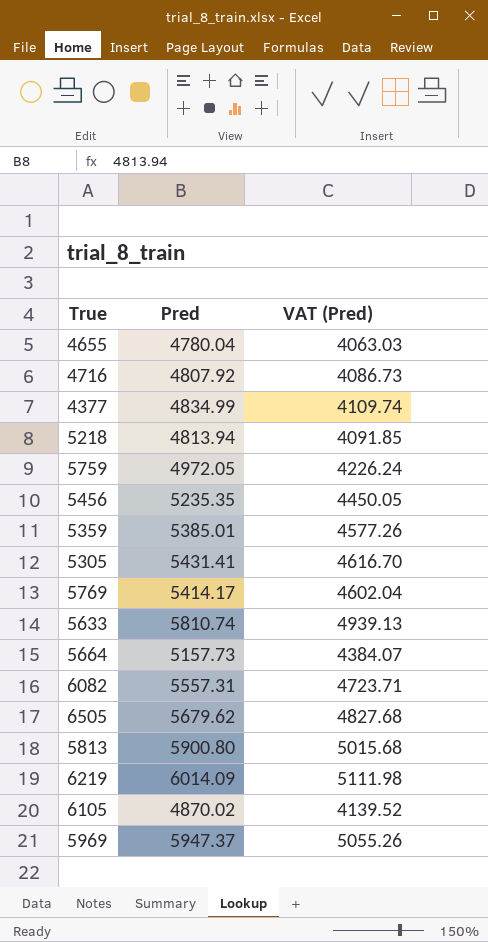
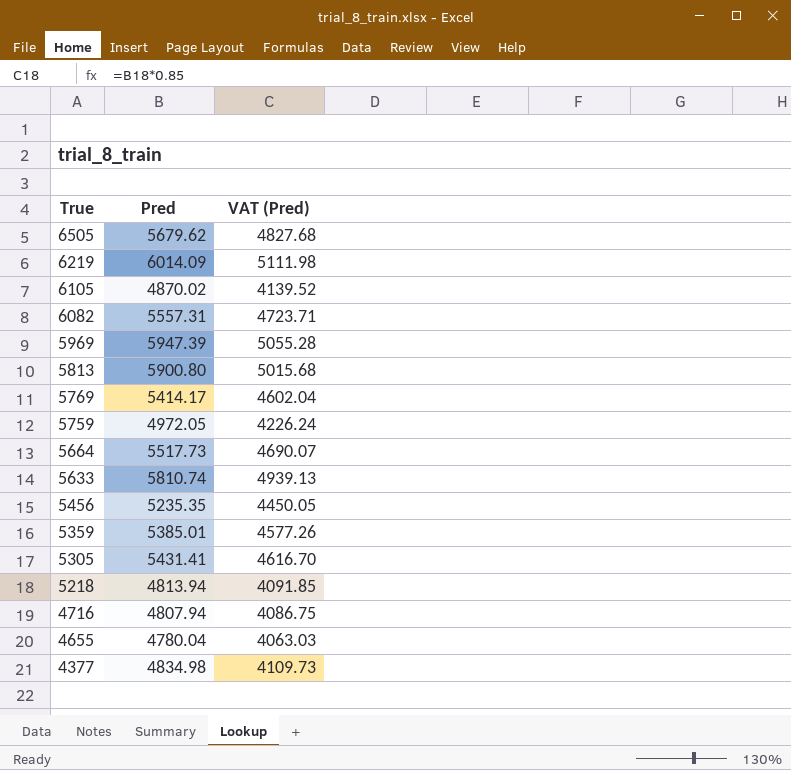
row order: none -> True descending
5969 | Pred: 5947.37 -> 5947.39
5969 | VAT (Pred): 5055.26 -> 5055.28
5664 | Pred: 5157.73 -> 5517.73
5664 | VAT (Pred): 4384.07 -> 4690.07
4716 | Pred: 4807.92 -> 4807.94
4716 | VAT (Pred): 4086.73 -> 4086.75
4377 | Pred: 4834.99 -> 4834.98
4377 | VAT (Pred): 4109.74 -> 4109.73

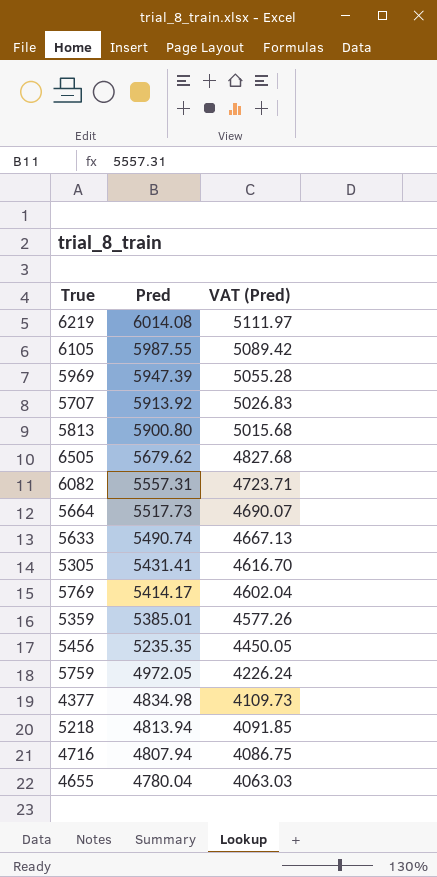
row order: True descending -> Pred descending
6219 | Pred: 6014.09 -> 6014.08
6219 | VAT (Pred): 5111.98 -> 5111.97
6105 | Pred: 4870.02 -> 5987.55
6105 | VAT (Pred): 4139.52 -> 5089.42
row 5707: none -> 5913.92 | 5026.83
5633 | Pred: 5810.74 -> 5490.74
5633 | VAT (Pred): 4939.13 -> 4667.13

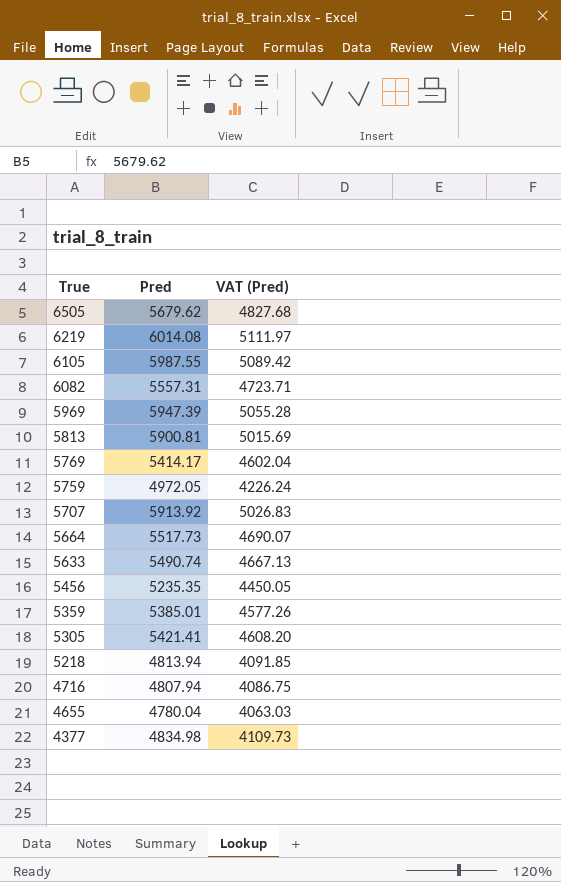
row order: Pred descending -> True descending
5813 | Pred: 5900.80 -> 5900.81
5813 | VAT (Pred): 5015.68 -> 5015.69
5305 | Pred: 5431.41 -> 5421.41
5305 | VAT (Pred): 4616.70 -> 4608.20

